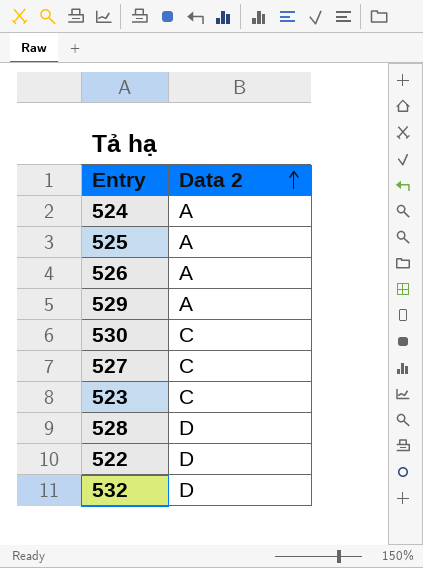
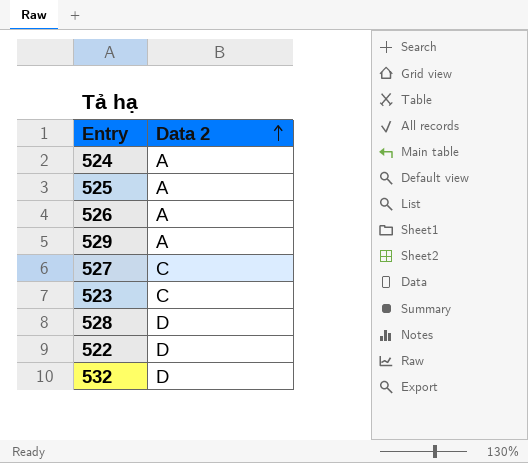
row 530: C -> none

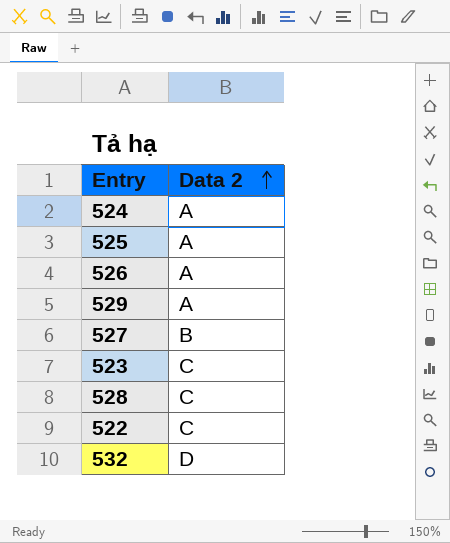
527 | Data 2: C -> B
528 | Data 2: D -> C
522 | Data 2: D -> C

